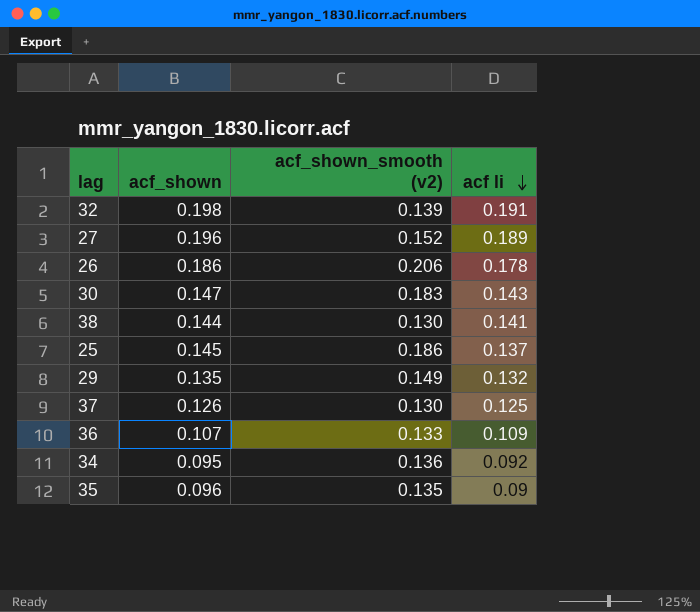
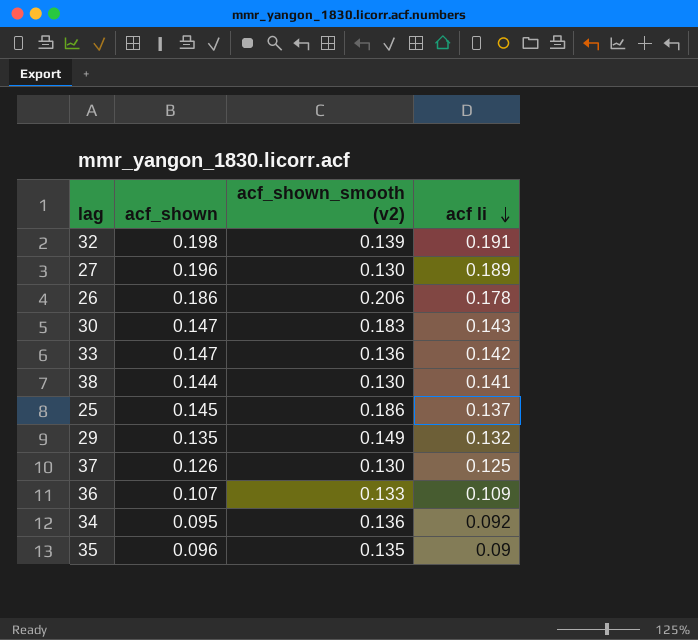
27 | acf_shown_smooth (v2): 0.152 -> 0.130
row 33: none -> 0.147 | 0.136 | 0.142

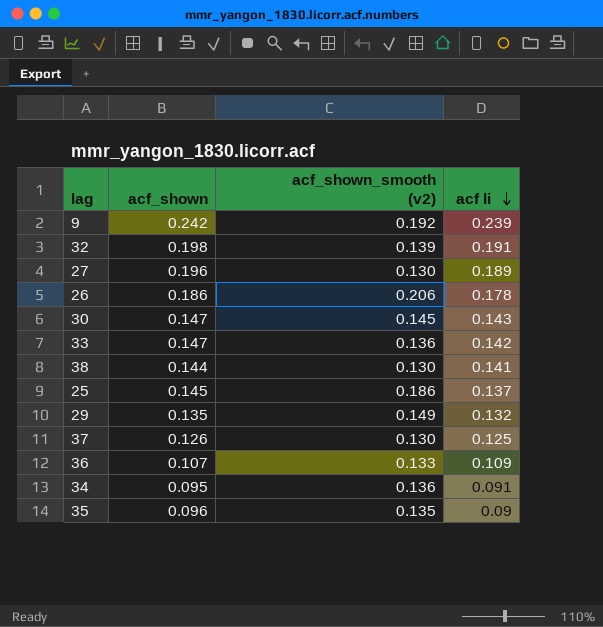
row 9: none -> 0.242 | 0.192 | 0.239
30 | acf_shown_smooth (v2): 0.183 -> 0.145
34 | acf li: 0.092 -> 0.091

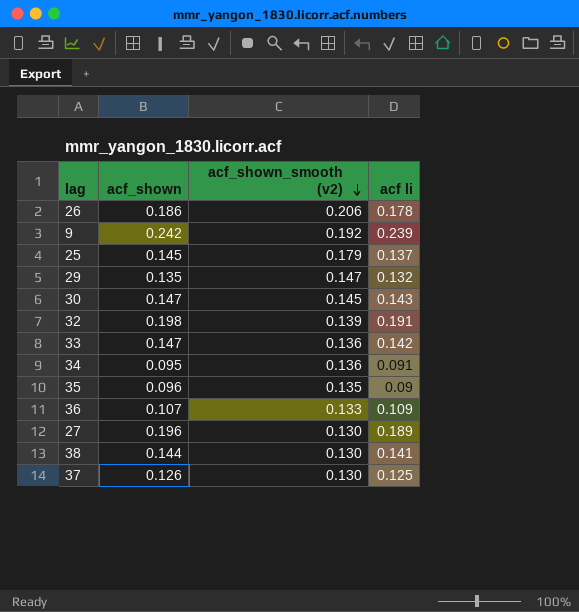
row order: acf li descending -> acf_shown_smooth (v2) descending
25 | acf_shown_smooth (v2): 0.186 -> 0.179
29 | acf_shown_smooth (v2): 0.149 -> 0.147

